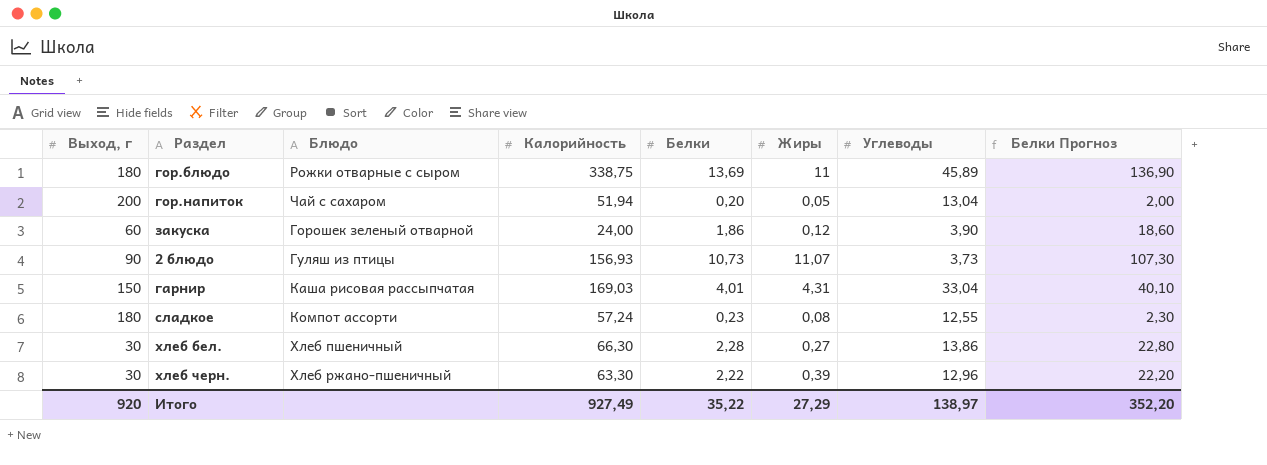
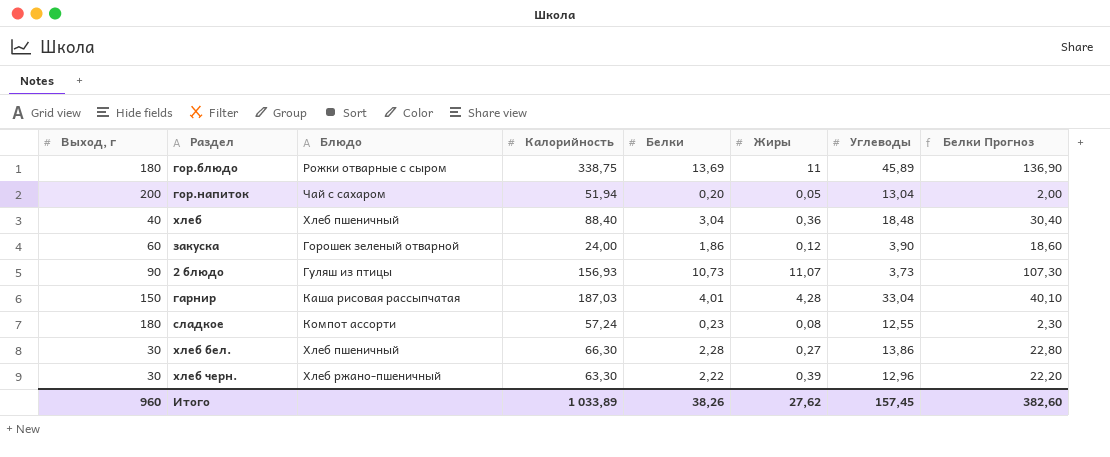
row хлеб: none -> 40 | Хлеб пшеничный | 88,40 | 3,04 | 0,36 | 18,48 | 30,40
гарнир | Калорийность: 169,03 -> 187,03
гарнир | Жиры: 4,31 -> 4,28
Итого | Выход, г: 920 -> 960
Итого | Калорийность: 927,49 -> 1 033,89
Итого | Белки: 35,22 -> 38,26
Итого | Жиры: 27,29 -> 27,62
Итого | Углеводы: 138,97 -> 157,45
Итого | Белки Прогноз: 352,20 -> 382,60

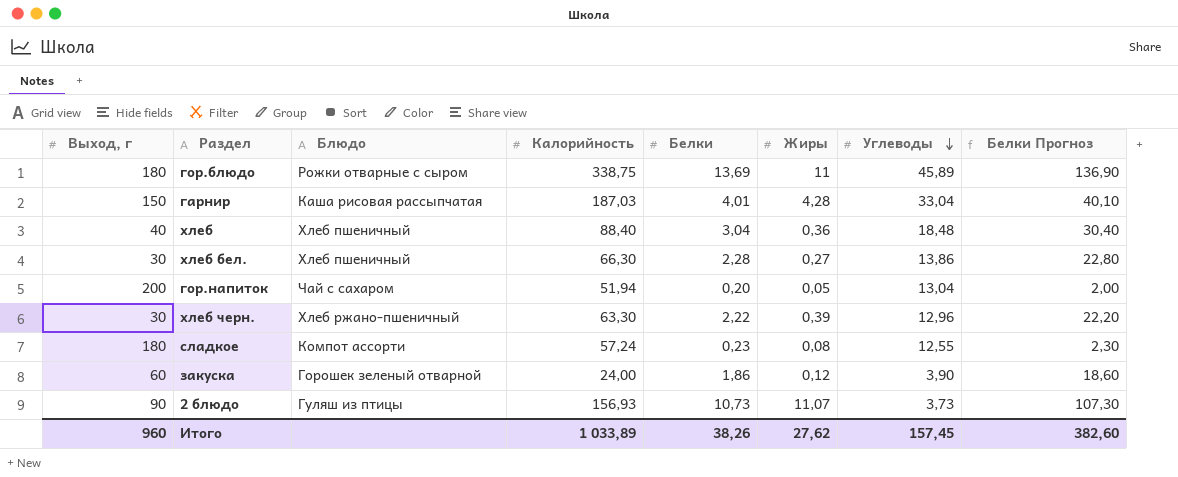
row order: none -> Углеводы descending

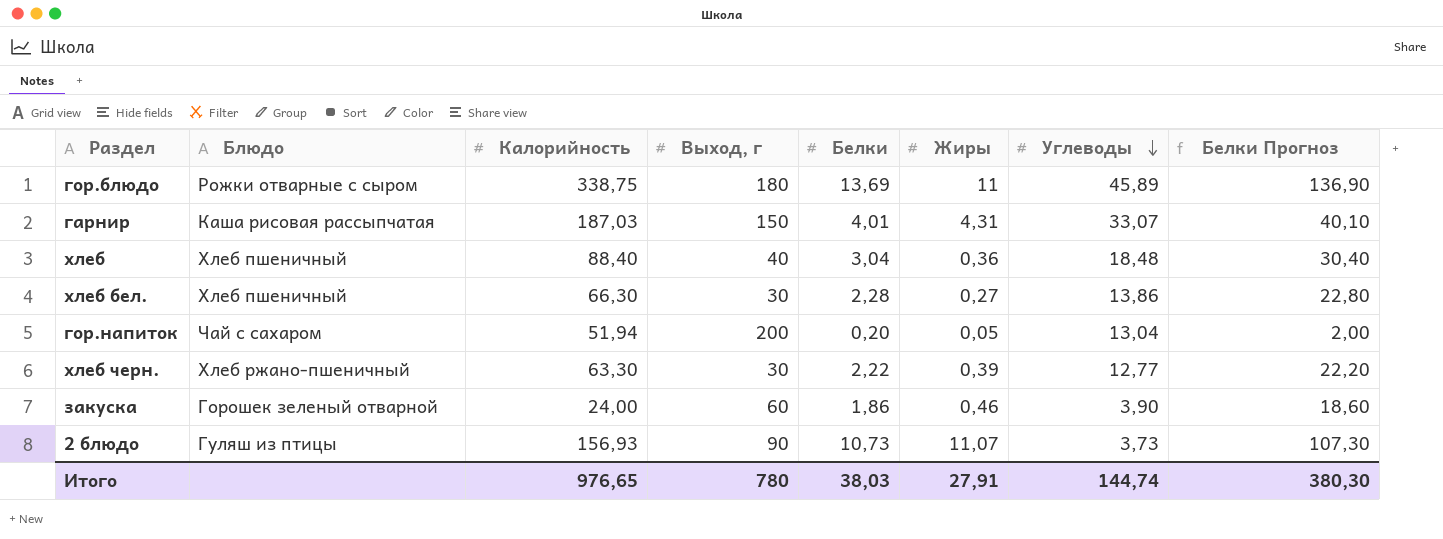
column Выход, г | position: 1 -> 4
row сладкое: 180 | Компот ассорти | 57,24 | 0,23 | 0,08 | 12,55 | 2,30 -> none
гарнир | Жиры: 4,28 -> 4,31
гарнир | Углеводы: 33,04 -> 33,07
хлеб черн. | Углеводы: 12,96 -> 12,77
закуска | Жиры: 0,12 -> 0,46
Итого | Калорийность: 1 033,89 -> 976,65
Итого | Выход, г: 960 -> 780
Итого | Белки: 38,26 -> 38,03
Итого | Жиры: 27,62 -> 27,91
Итого | Углеводы: 157,45 -> 144,74
Итого | Белки Прогноз: 382,60 -> 380,30

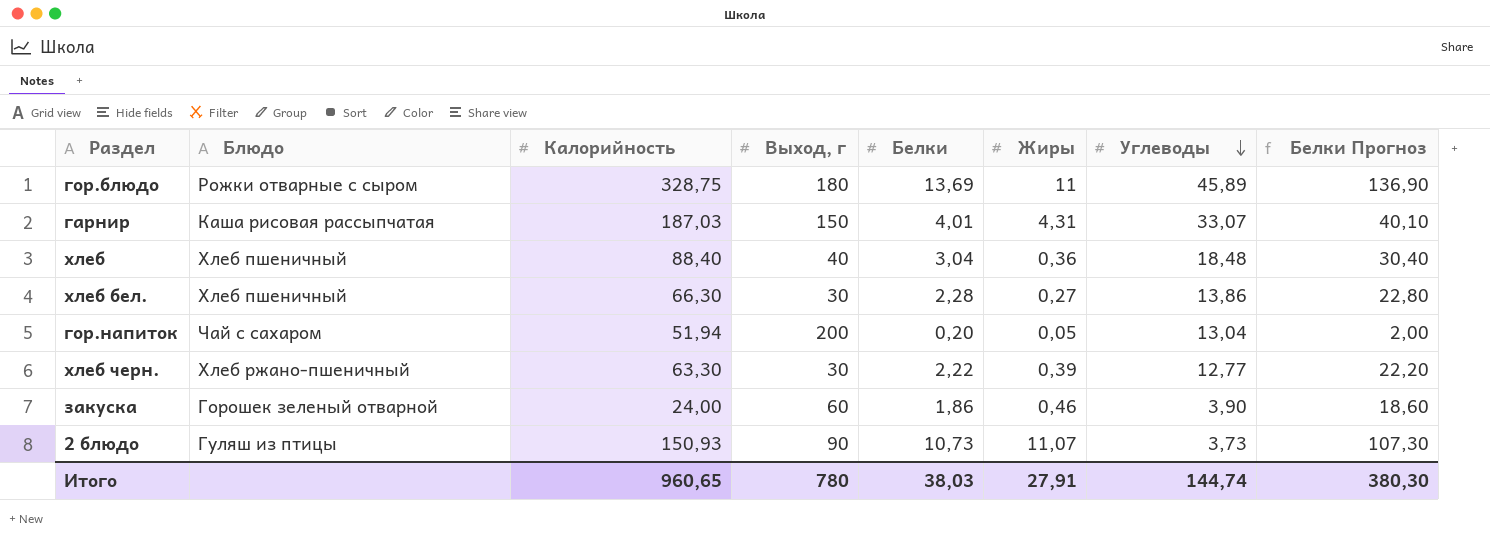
гор.блюдо | Калорийность: 338,75 -> 328,75
2 блюдо | Калорийность: 156,93 -> 150,93
Итого | Калорийность: 976,65 -> 960,65

